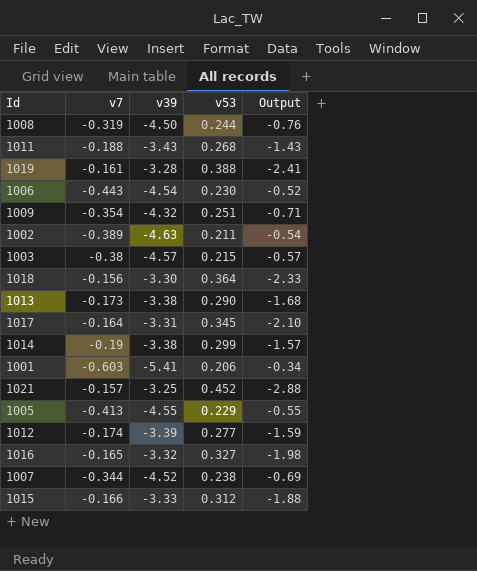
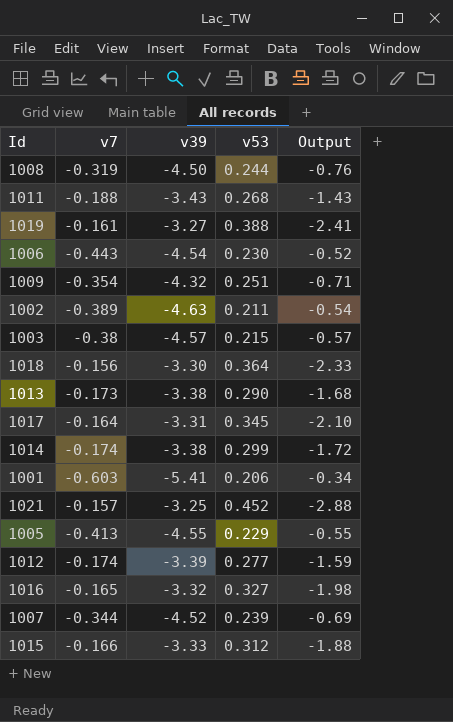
1019 | v39: -3.28 -> -3.27
1014 | v7: -0.19 -> -0.174
1014 | Output: -1.57 -> -1.72
1007 | v53: 0.238 -> 0.239

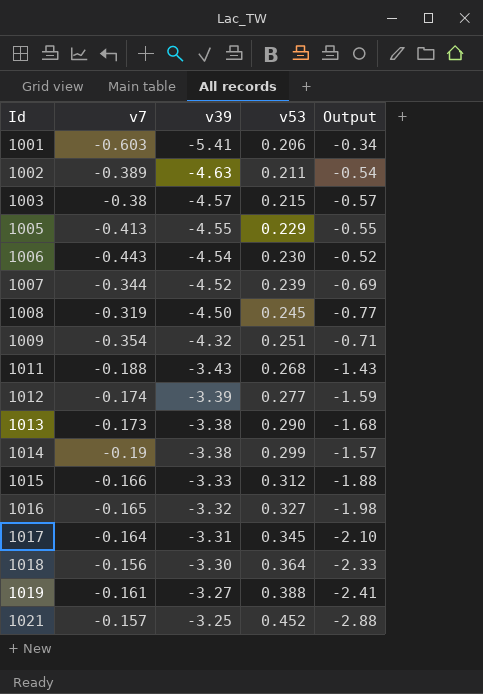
row order: none -> Id ascending
1008 | v53: 0.244 -> 0.245
1008 | Output: -0.76 -> -0.77
1014 | v7: -0.174 -> -0.19
1014 | Output: -1.72 -> -1.57

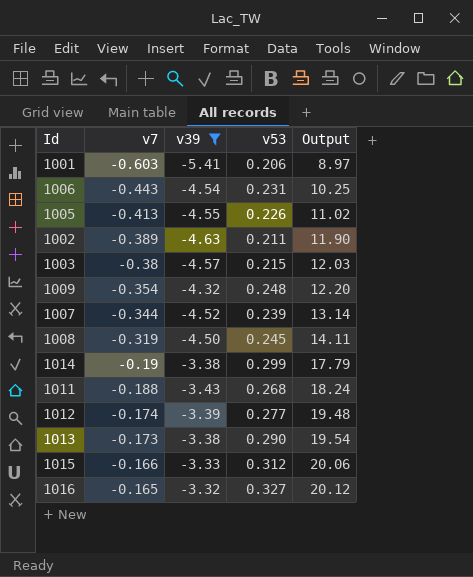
filter: none -> v39 <= -3.32
row order: Id ascending -> v7 ascending
column Output | formula: [v53] / [v7] -> [v39] / [v7]
1006 | v53: 0.230 -> 0.231
1005 | v53: 0.229 -> 0.226
1009 | v53: 0.251 -> 0.248

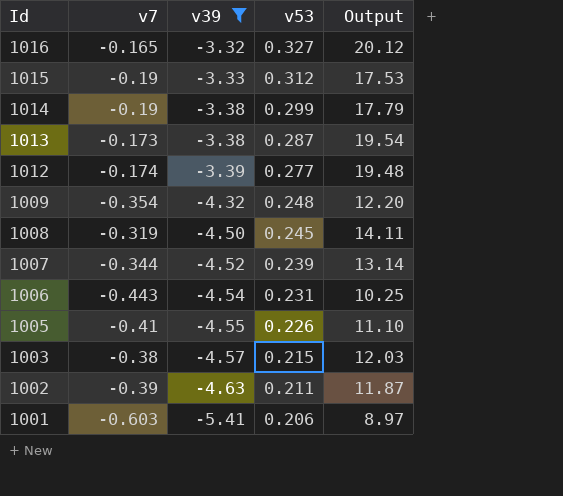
row order: v7 ascending -> Id descending
row 1011: -0.188 | -3.43 | 0.268 | 18.24 -> none
1015 | v7: -0.166 -> -0.19
1015 | Output: 20.06 -> 17.53
1013 | v53: 0.290 -> 0.287
1005 | v7: -0.413 -> -0.41
1005 | Output: 11.02 -> 11.10
1002 | v7: -0.389 -> -0.39
1002 | Output: 11.90 -> 11.87

